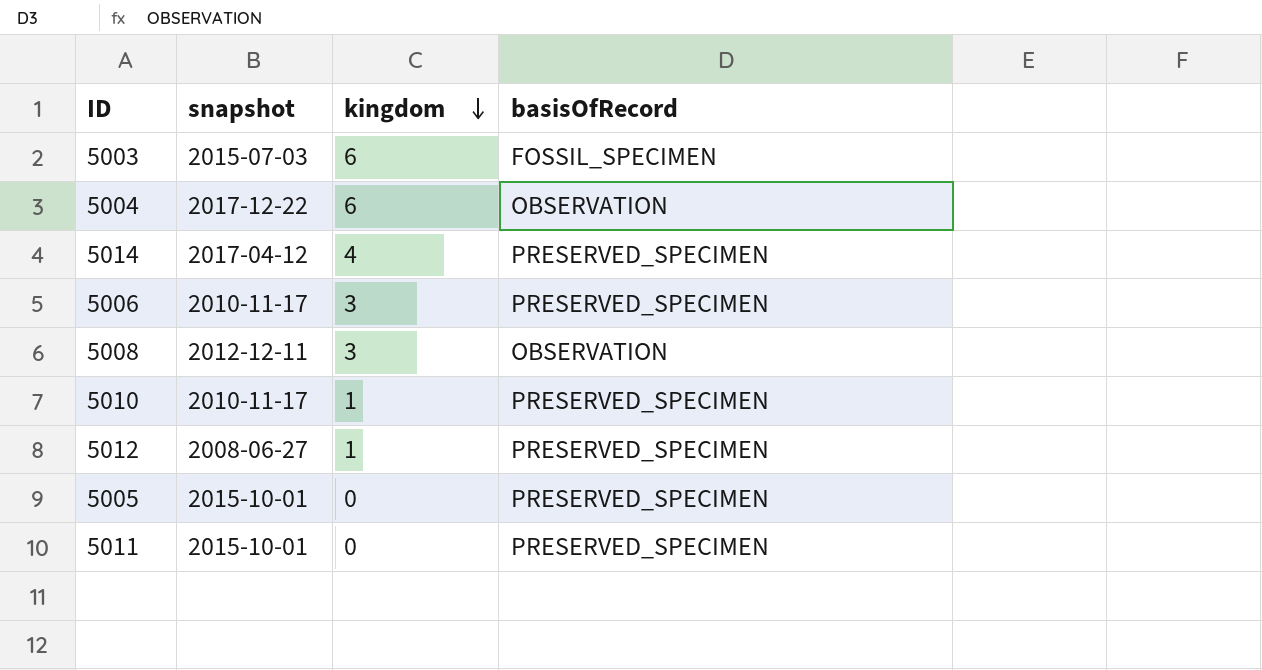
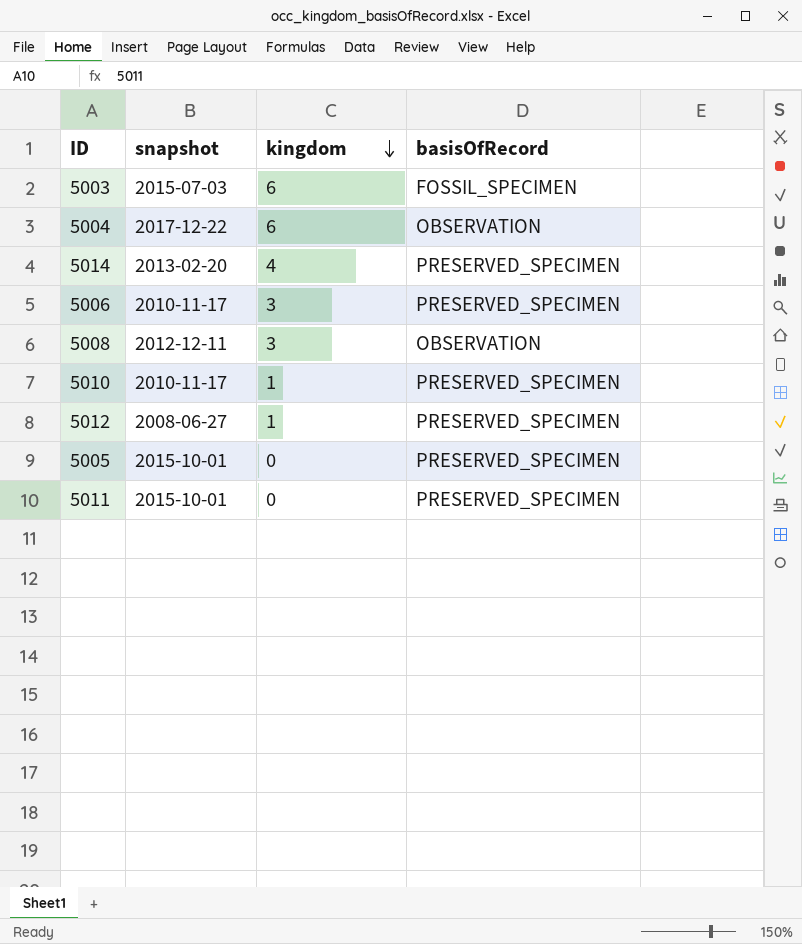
5014 | snapshot: 2017-04-12 -> 2013-02-20

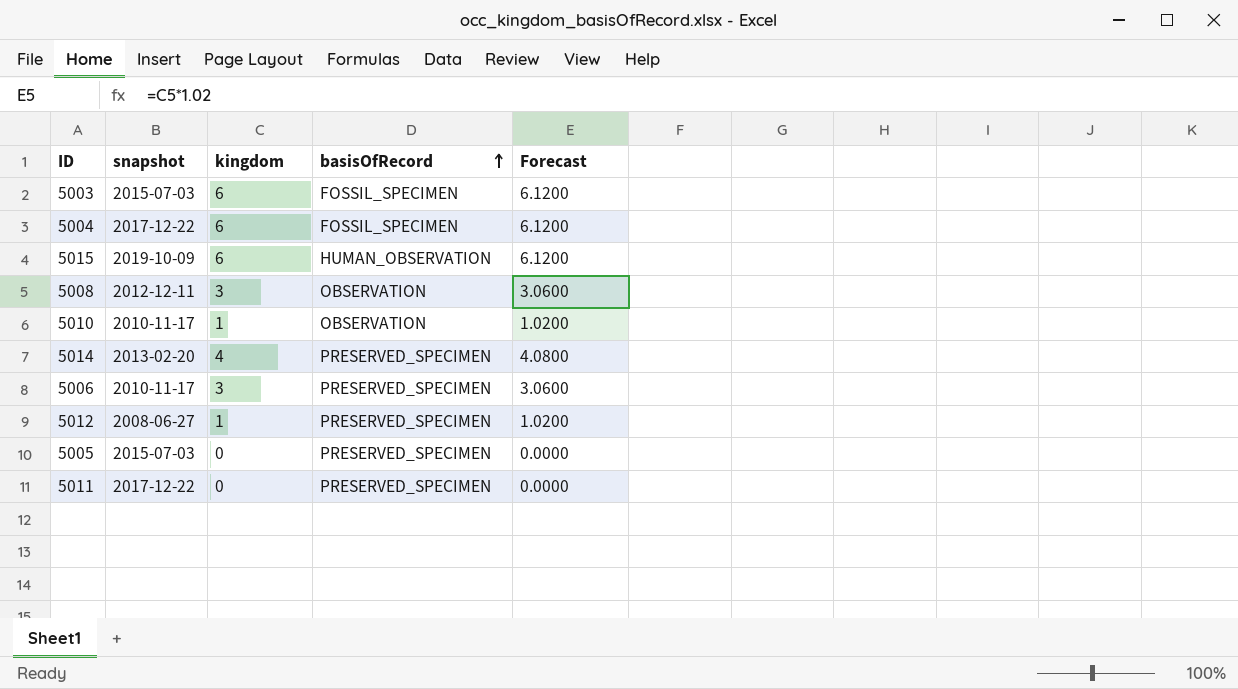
row order: kingdom descending -> basisOfRecord ascending
column Forecast | formula: none -> [kingdom] * 1.02
5004 | basisOfRecord: OBSERVATION -> FOSSIL_SPECIMEN
row 5015: none -> 2019-10-09 | 6 | HUMAN_OBSERVATION | 6.1200
5010 | basisOfRecord: PRESERVED_SPECIMEN -> OBSERVATION
5005 | snapshot: 2015-10-01 -> 2015-07-03
5011 | snapshot: 2015-10-01 -> 2017-12-22

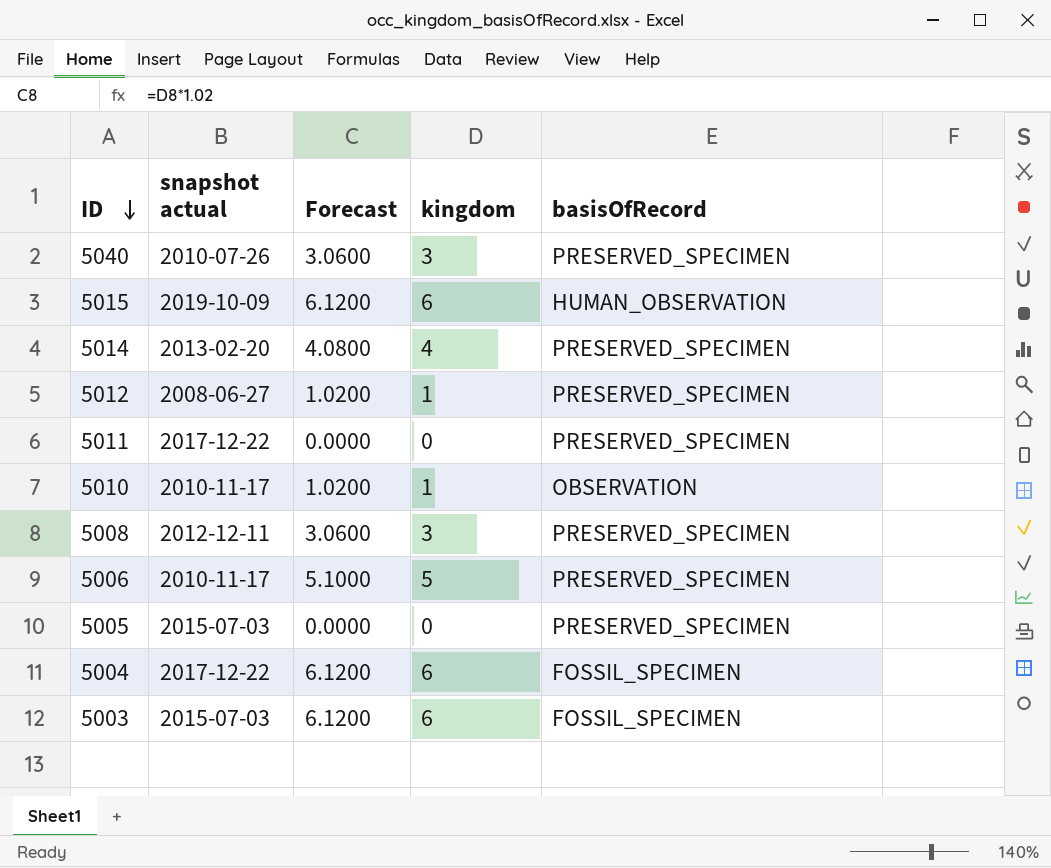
row order: basisOfRecord ascending -> ID descending
column name: snapshot -> snapshot actual
column Forecast | position: 5 -> 3
row 5040: none -> 2010-07-26 | 3.0600 | 3 | PRESERVED_SPECIMEN
5008 | basisOfRecord: OBSERVATION -> PRESERVED_SPECIMEN
5006 | Forecast: 3.0600 -> 5.1000
5006 | kingdom: 3 -> 5

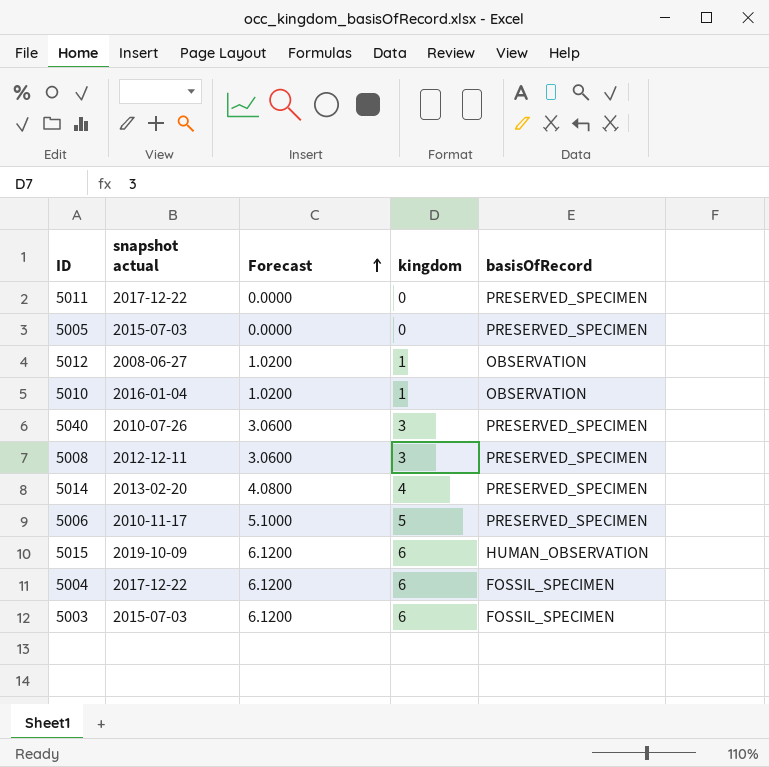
row order: ID descending -> Forecast ascending
5012 | basisOfRecord: PRESERVED_SPECIMEN -> OBSERVATION
5010 | snapshot actual: 2010-11-17 -> 2016-01-04

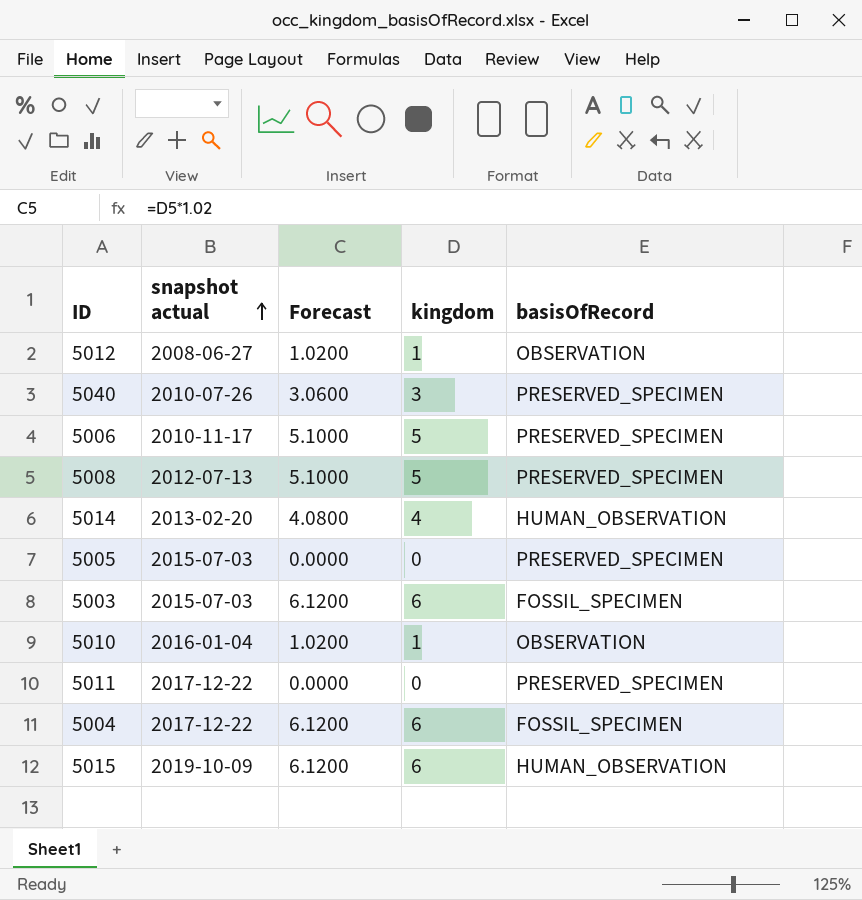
row order: Forecast ascending -> snapshot actual ascending
5008 | snapshot actual: 2012-12-11 -> 2012-07-13
5008 | Forecast: 3.0600 -> 5.1000
5008 | kingdom: 3 -> 5
5014 | basisOfRecord: PRESERVED_SPECIMEN -> HUMAN_OBSERVATION

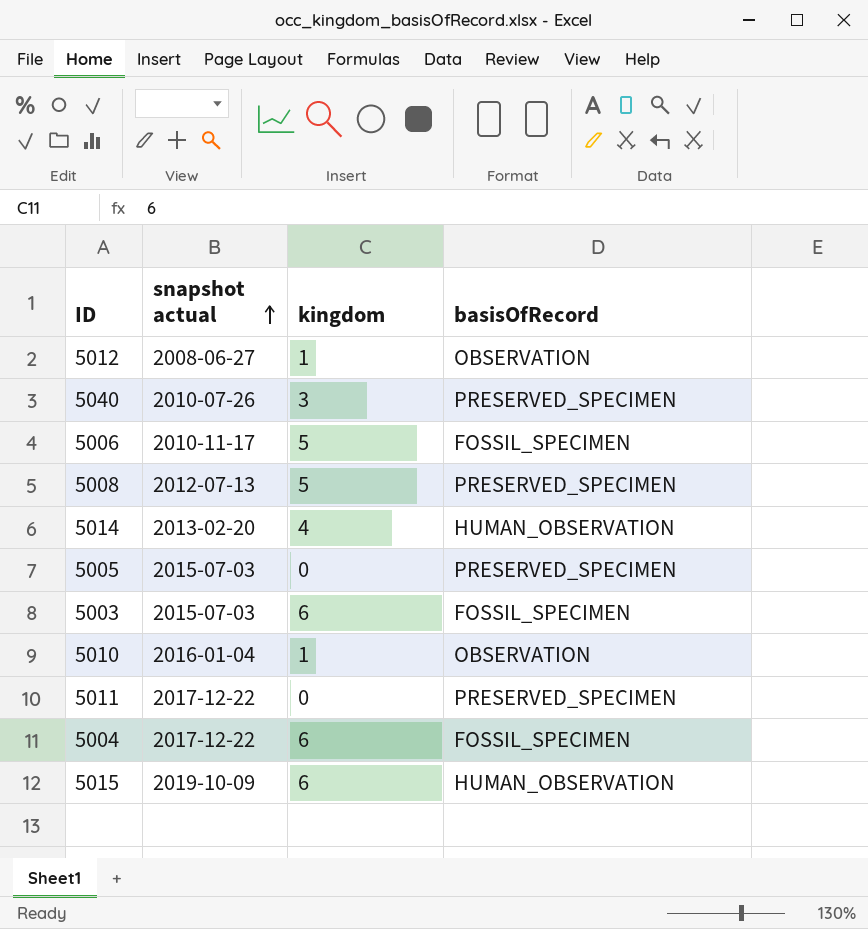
column Forecast | formula: [kingdom] * 1.02 -> none
5006 | basisOfRecord: PRESERVED_SPECIMEN -> FOSSIL_SPECIMEN

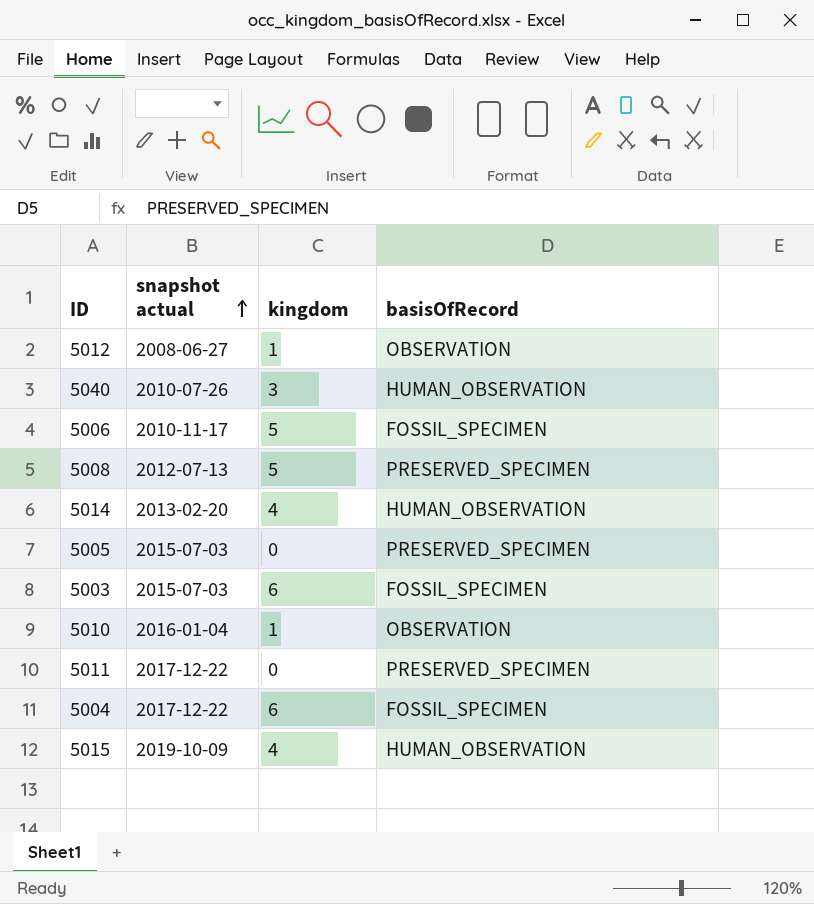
5040 | basisOfRecord: PRESERVED_SPECIMEN -> HUMAN_OBSERVATION
5015 | kingdom: 6 -> 4

